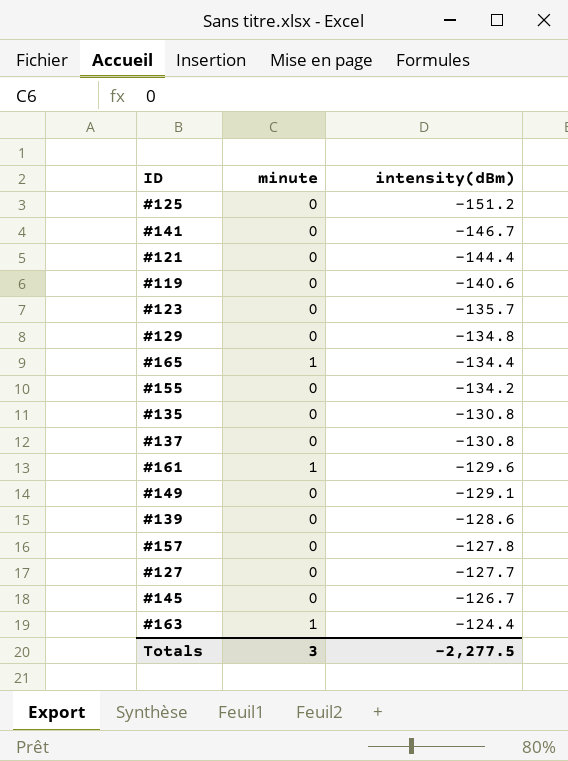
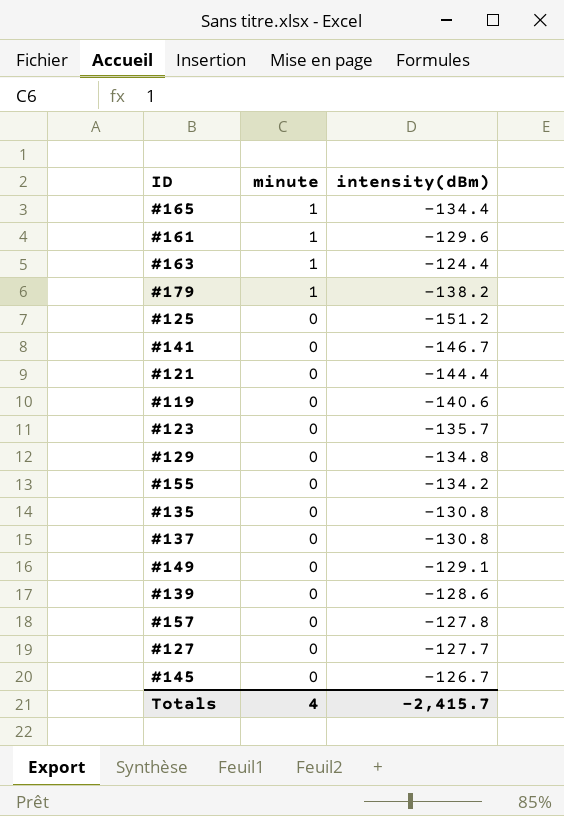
row order: intensity(dBm) ascending -> minute descending
row #179: none -> 1 | -138.2
Totals | minute: 3 -> 4
Totals | intensity(dBm): -2,277.5 -> -2,415.7

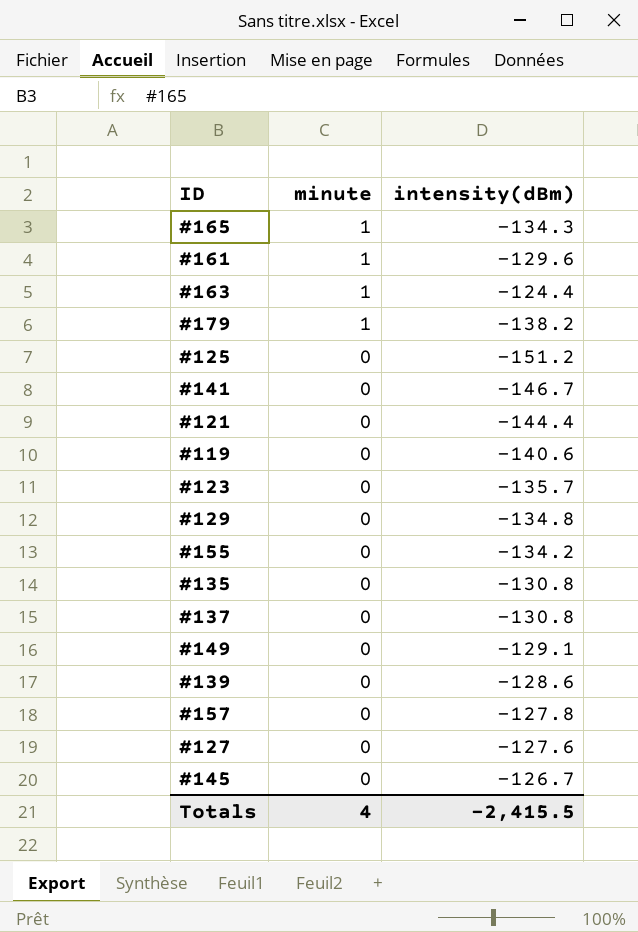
#165 | intensity(dBm): -134.4 -> -134.3
#127 | intensity(dBm): -127.7 -> -127.6
Totals | intensity(dBm): -2,415.7 -> -2,415.5

